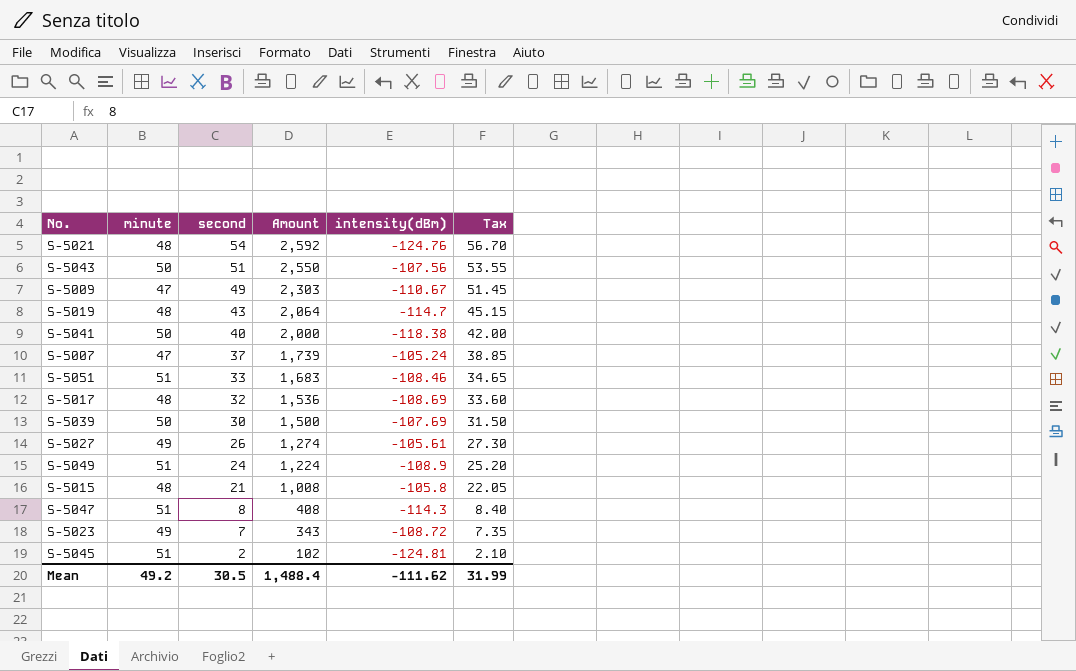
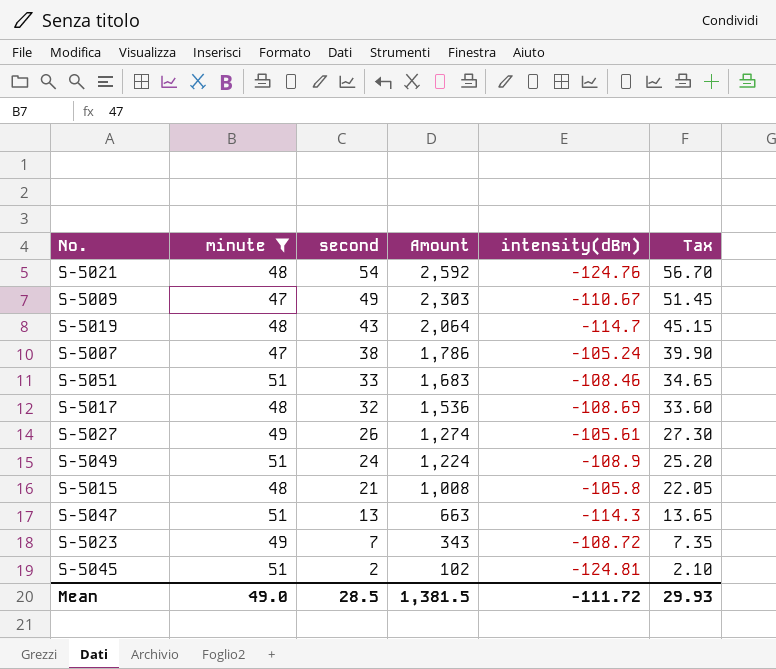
filter: none -> minute != 50
S-5007 | second: 37 -> 38
S-5007 | Amount: 1,739 -> 1,786
S-5007 | Tax: 38.85 -> 39.90
S-5047 | second: 8 -> 13
S-5047 | Amount: 408 -> 663
S-5047 | Tax: 8.40 -> 13.65
Mean | minute: 49.2 -> 49.0
Mean | second: 30.5 -> 28.5
Mean | Amount: 1,488.4 -> 1,381.5
Mean | intensity(dBm): -111.62 -> -111.72
Mean | Tax: 31.99 -> 29.93

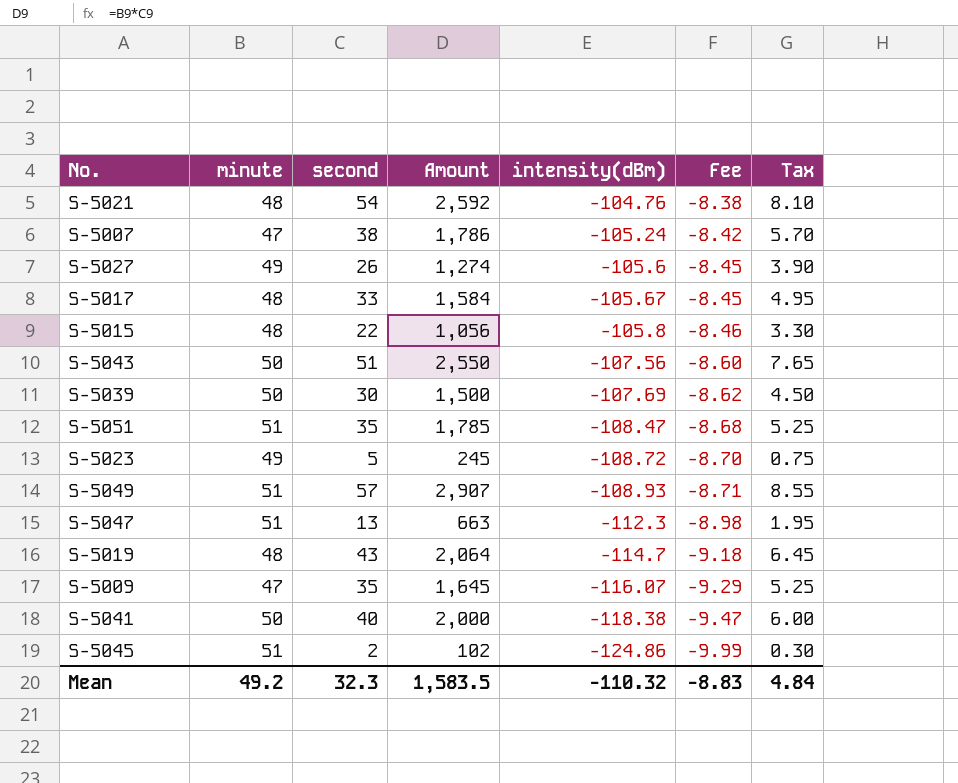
filter: minute != 50 -> none
row order: second descending -> intensity(dBm) descending
column Fee | formula: none -> [intensity(dBm)] * 0.08
column Tax | formula: [second] * 1.05 -> [second] * 0.15
S-5021 | intensity(dBm): -124.76 -> -104.76
S-5027 | intensity(dBm): -105.61 -> -105.6
S-5017 | second: 32 -> 33
S-5017 | Amount: 1,536 -> 1,584
S-5017 | intensity(dBm): -108.69 -> -105.67
S-5015 | second: 21 -> 22
S-5015 | Amount: 1,008 -> 1,056
S-5051 | second: 33 -> 35
S-5051 | Amount: 1,683 -> 1,785
S-5051 | intensity(dBm): -108.46 -> -108.47
S-5023 | second: 7 -> 5
S-5023 | Amount: 343 -> 245
S-5049 | second: 24 -> 57
S-5049 | Amount: 1,224 -> 2,907
S-5049 | intensity(dBm): -108.9 -> -108.93
S-5047 | intensity(dBm): -114.3 -> -112.3
S-5009 | second: 49 -> 35
S-5009 | Amount: 2,303 -> 1,645
S-5009 | intensity(dBm): -110.67 -> -116.07
S-5045 | intensity(dBm): -124.81 -> -124.86
Mean | minute: 49.0 -> 49.2
Mean | second: 28.5 -> 32.3
Mean | Amount: 1,381.5 -> 1,583.5
Mean | intensity(dBm): -111.72 -> -110.32
Mean | Tax: 29.93 -> 4.84

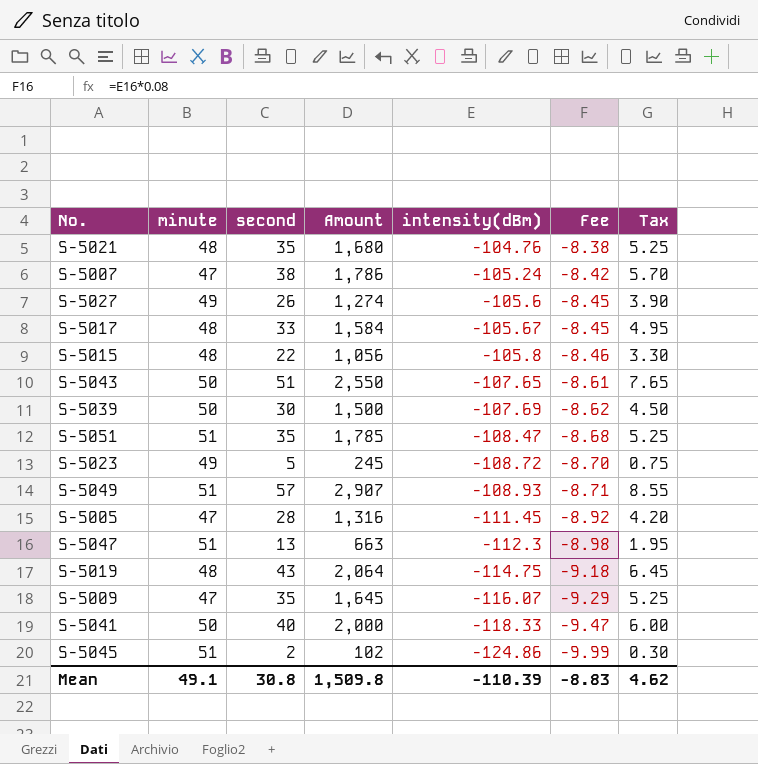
S-5021 | second: 54 -> 35
S-5021 | Amount: 2,592 -> 1,680
S-5021 | Tax: 8.10 -> 5.25
S-5043 | intensity(dBm): -107.56 -> -107.65
S-5043 | Fee: -8.60 -> -8.61
row S-5005: none -> 47 | 28 | 1,316 | -111.45 | -8.92 | 4.20
S-5019 | intensity(dBm): -114.7 -> -114.75
S-5041 | intensity(dBm): -118.38 -> -118.33
Mean | minute: 49.2 -> 49.1
Mean | second: 32.3 -> 30.8
Mean | Amount: 1,583.5 -> 1,509.8
Mean | intensity(dBm): -110.32 -> -110.39
Mean | Tax: 4.84 -> 4.62

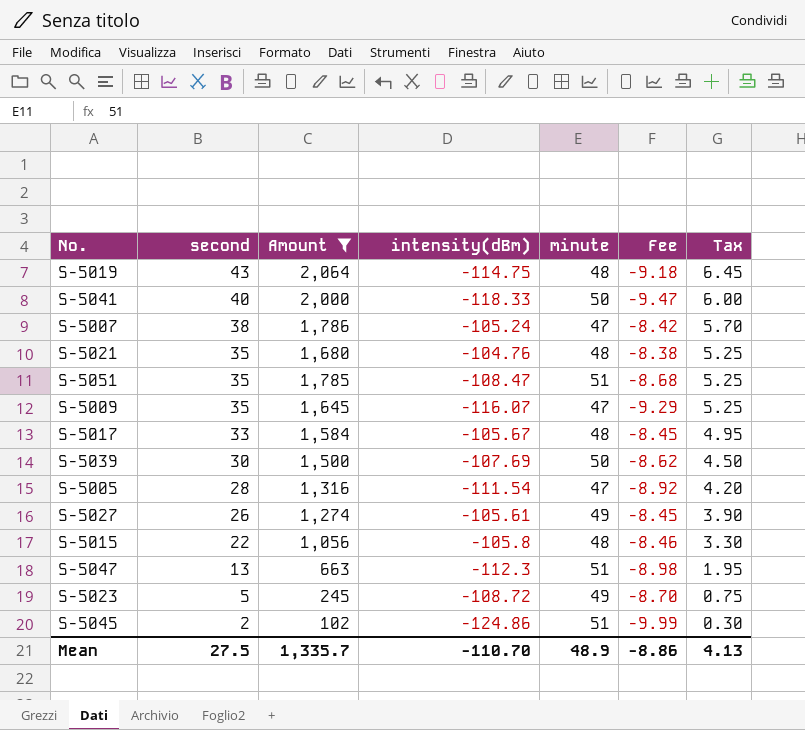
filter: none -> Amount <= 2,064
row order: intensity(dBm) descending -> second descending
column minute | position: 2 -> 5
S-5005 | intensity(dBm): -111.45 -> -111.54
S-5027 | intensity(dBm): -105.6 -> -105.61
Mean | second: 30.8 -> 27.5
Mean | Amount: 1,509.8 -> 1,335.7
Mean | intensity(dBm): -110.39 -> -110.70
Mean | minute: 49.1 -> 48.9
Mean | Fee: -8.83 -> -8.86
Mean | Tax: 4.62 -> 4.13

